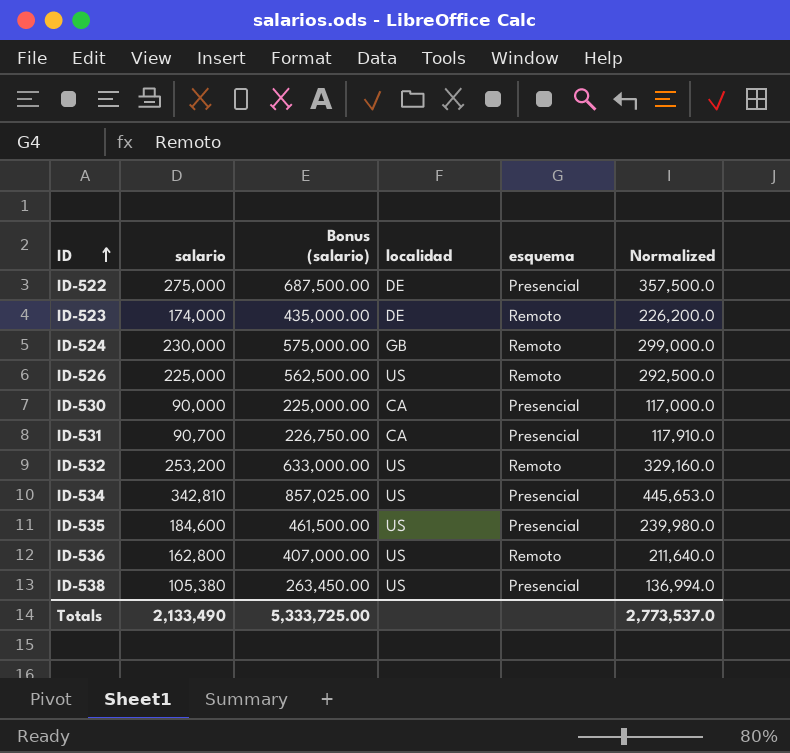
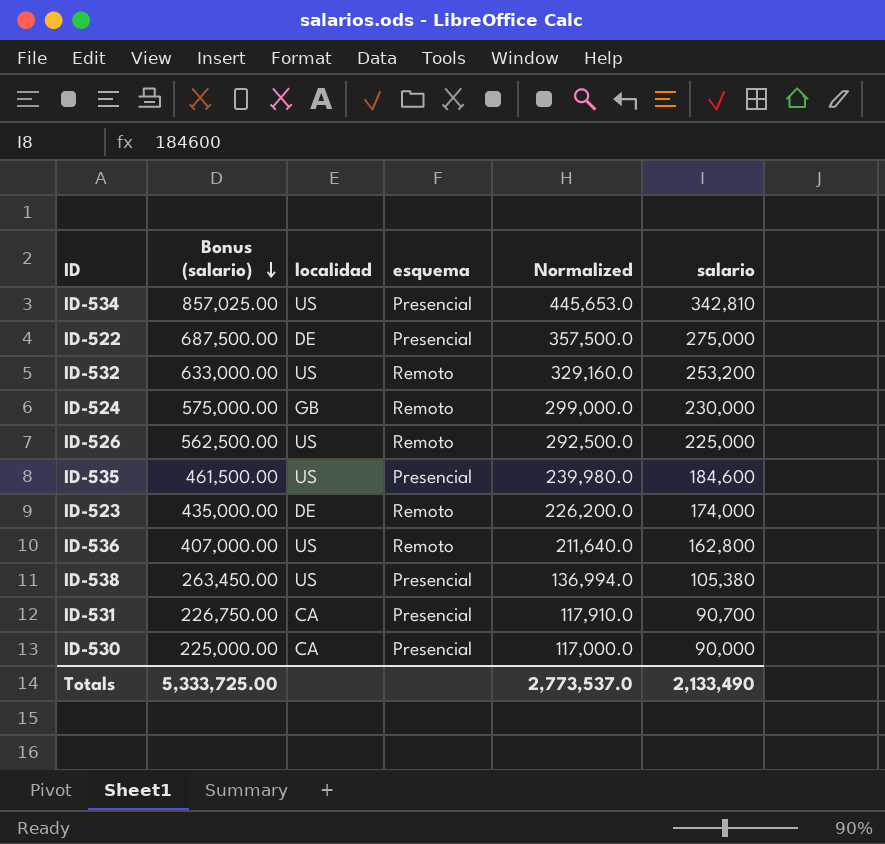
row order: ID ascending -> Bonus (salario) descending
column salario | position: 2 -> 6

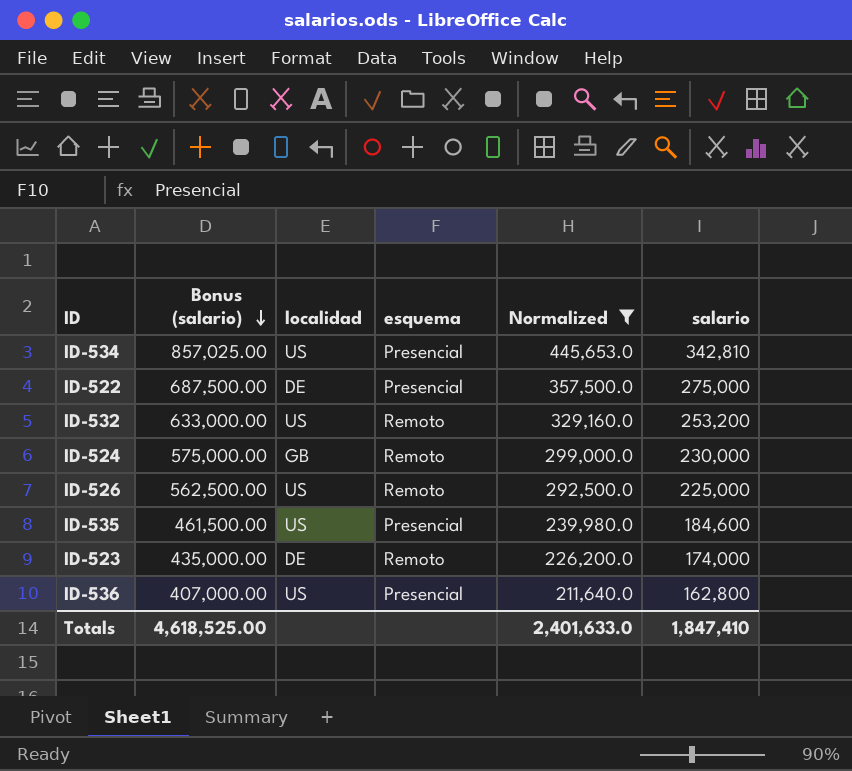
filter: none -> Normalized >= 211,640.0
ID-536 | esquema: Remoto -> Presencial
Totals | Bonus (salario): 5,333,725.00 -> 4,618,525.00
Totals | Normalized: 2,773,537.0 -> 2,401,633.0
Totals | salario: 2,133,490 -> 1,847,410

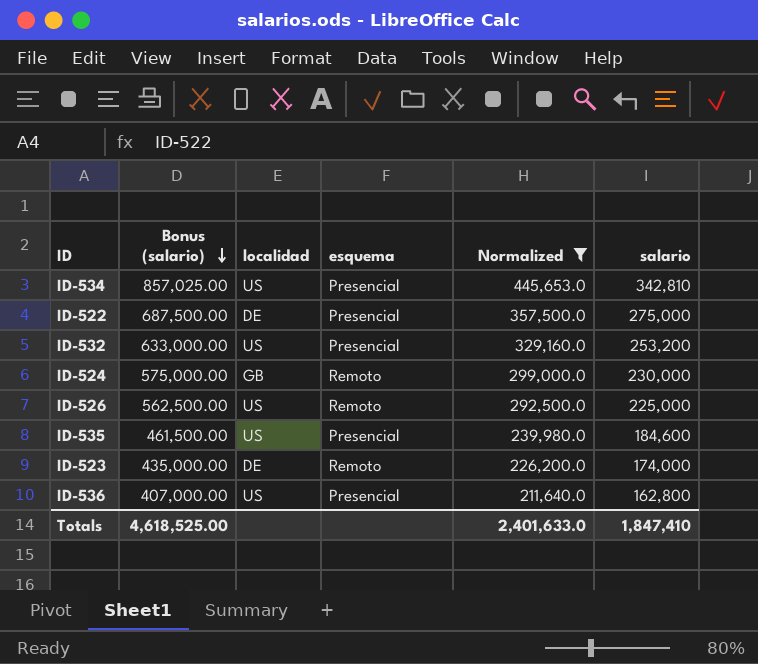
ID-532 | esquema: Remoto -> Presencial

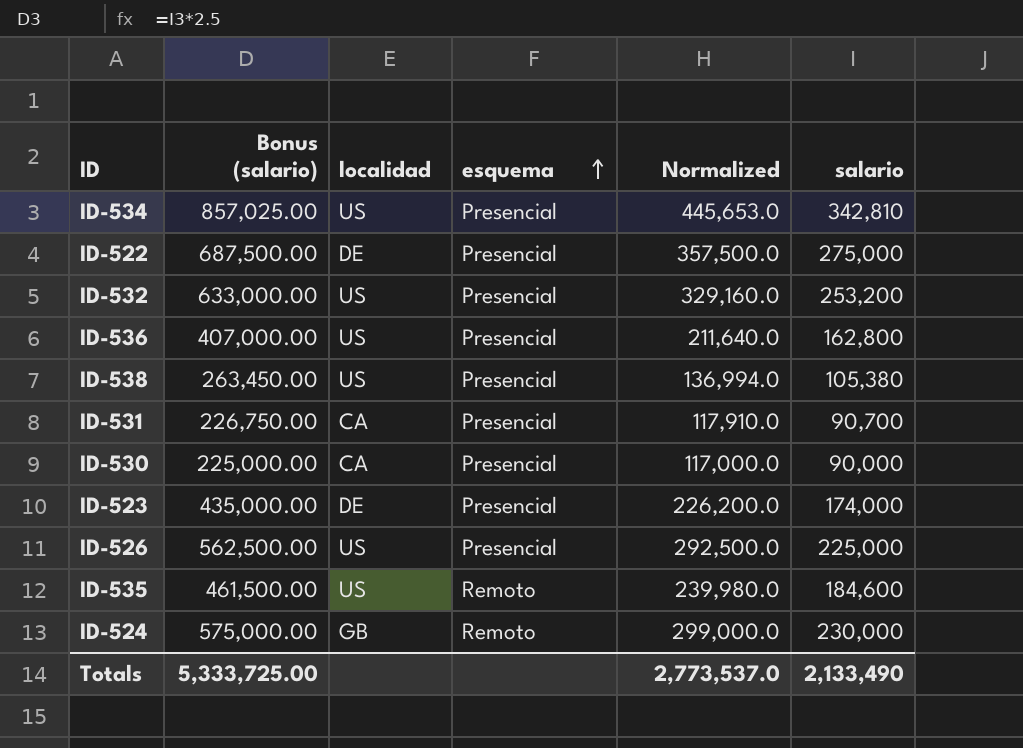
filter: Normalized >= 211,640.0 -> none
row order: Bonus (salario) descending -> esquema ascending
ID-523 | esquema: Remoto -> Presencial
ID-526 | esquema: Remoto -> Presencial
ID-535 | esquema: Presencial -> Remoto
Totals | Bonus (salario): 4,618,525.00 -> 5,333,725.00
Totals | Normalized: 2,401,633.0 -> 2,773,537.0
Totals | salario: 1,847,410 -> 2,133,490

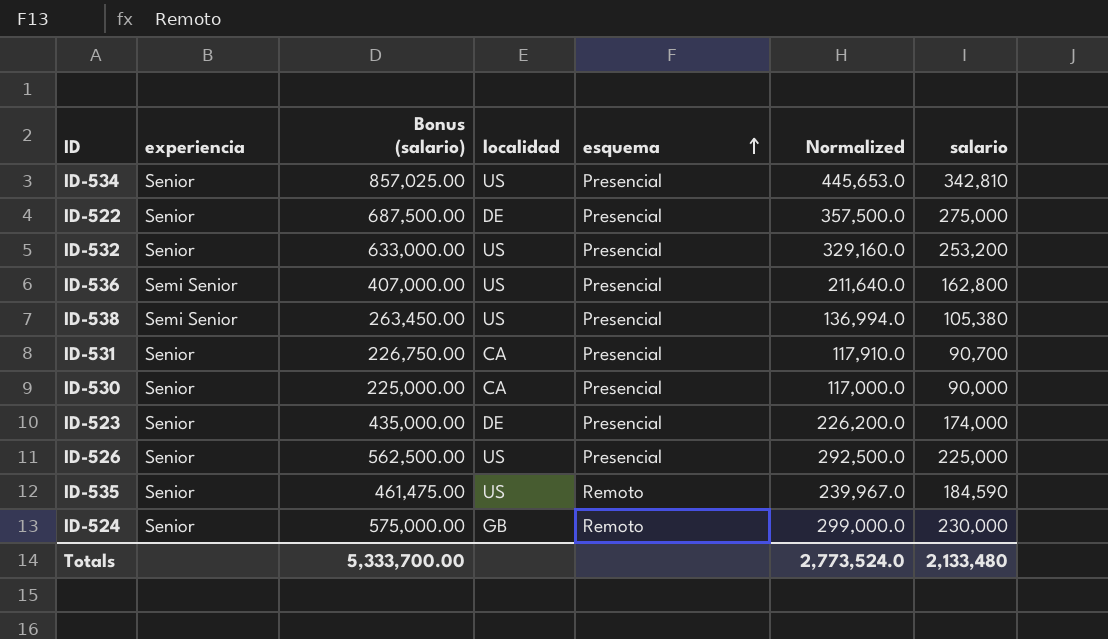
column experiencia | position: none -> 2
ID-535 | Bonus (salario): 461,500.00 -> 461,475.00
ID-535 | Normalized: 239,980.0 -> 239,967.0
ID-535 | salario: 184,600 -> 184,590
Totals | Bonus (salario): 5,333,725.00 -> 5,333,700.00
Totals | Normalized: 2,773,537.0 -> 2,773,524.0
Totals | salario: 2,133,490 -> 2,133,480

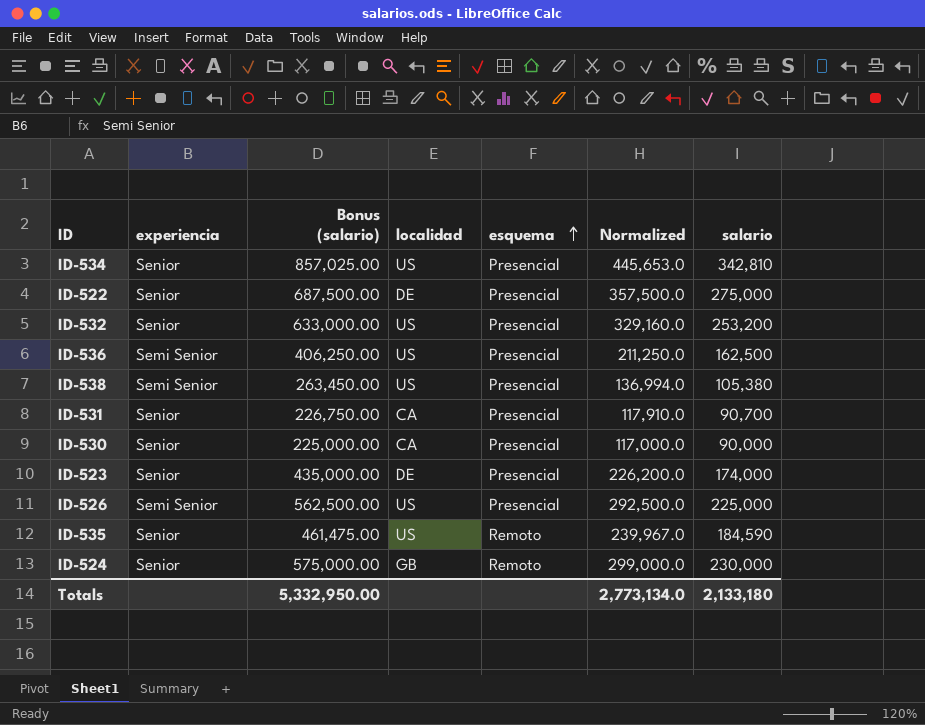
ID-536 | Bonus (salario): 407,000.00 -> 406,250.00
ID-536 | Normalized: 211,640.0 -> 211,250.0
ID-536 | salario: 162,800 -> 162,500
ID-526 | experiencia: Senior -> Semi Senior
Totals | Bonus (salario): 5,333,700.00 -> 5,332,950.00
Totals | Normalized: 2,773,524.0 -> 2,773,134.0
Totals | salario: 2,133,480 -> 2,133,180

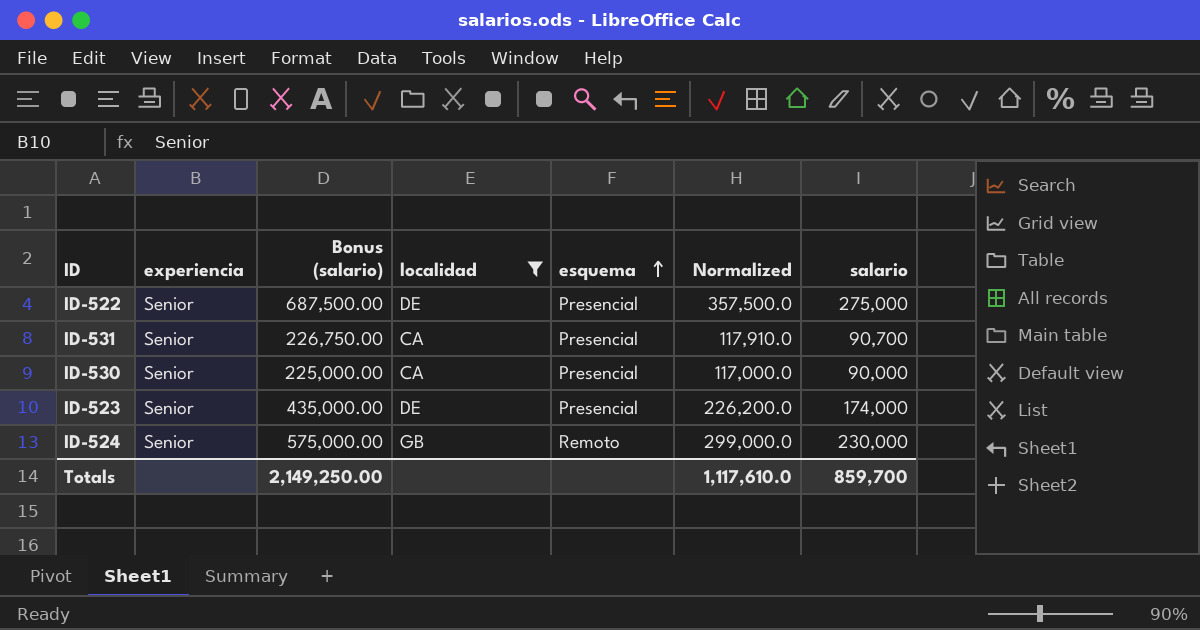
filter: none -> localidad != US
Totals | Bonus (salario): 5,332,950.00 -> 2,149,250.00
Totals | Normalized: 2,773,134.0 -> 1,117,610.0
Totals | salario: 2,133,180 -> 859,700

